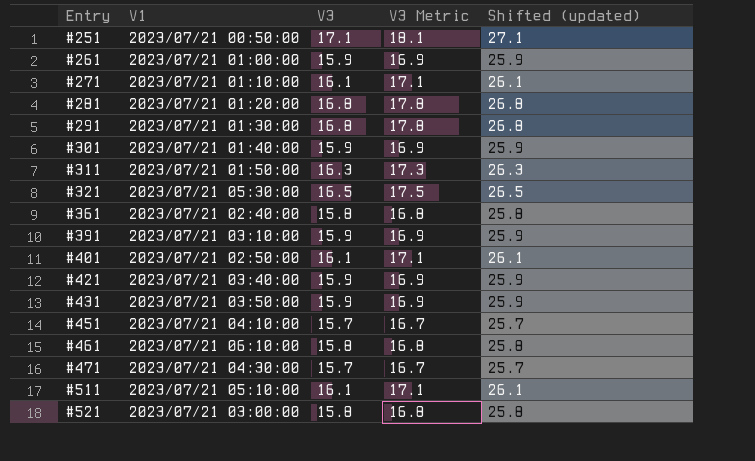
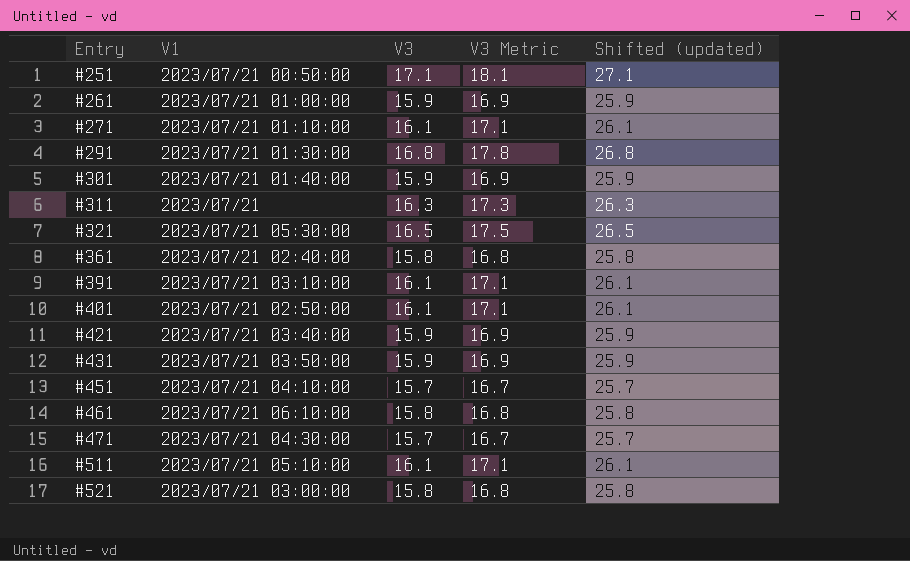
row #281: 2023/07/21 01:20:00 | 16.8 | 17.8 | 26.8 -> none
#311 | V1: 2023/07/21 01:50:00 -> 2023/07/21
#391 | V3: 15.9 -> 16.1
#391 | V3 Metric: 16.9 -> 17.1
#391 | Shifted (updated): 25.9 -> 26.1

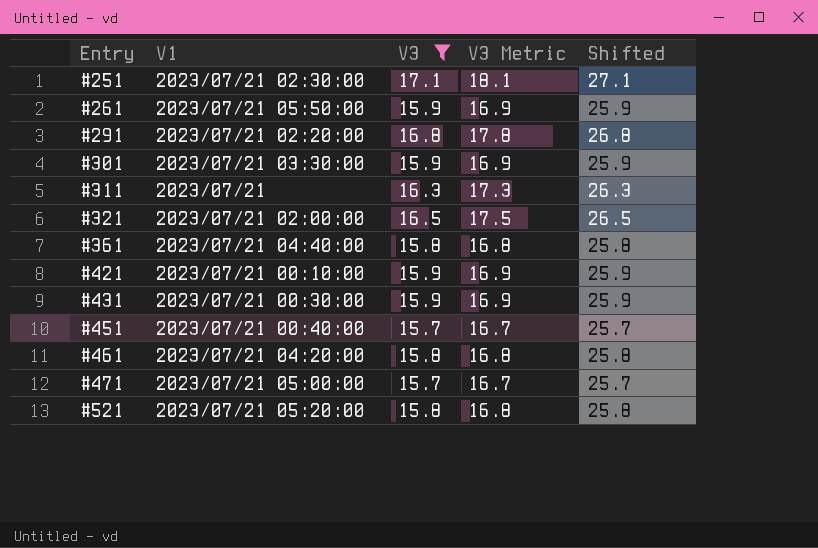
filter: none -> V3 != 16.1
column name: Shifted (updated) -> Shifted
#251 | V1: 2023/07/21 00:50:00 -> 2023/07/21 02:30:00
#261 | V1: 2023/07/21 01:00:00 -> 2023/07/21 05:50:00
#291 | V1: 2023/07/21 01:30:00 -> 2023/07/21 02:20:00
#301 | V1: 2023/07/21 01:40:00 -> 2023/07/21 03:30:00
#321 | V1: 2023/07/21 05:30:00 -> 2023/07/21 02:00:00
#361 | V1: 2023/07/21 02:40:00 -> 2023/07/21 04:40:00
#421 | V1: 2023/07/21 03:40:00 -> 2023/07/21 00:10:00
#431 | V1: 2023/07/21 03:50:00 -> 2023/07/21 00:30:00
#451 | V1: 2023/07/21 04:10:00 -> 2023/07/21 00:40:00
#461 | V1: 2023/07/21 06:10:00 -> 2023/07/21 04:20:00
#471 | V1: 2023/07/21 04:30:00 -> 2023/07/21 05:00:00
#521 | V1: 2023/07/21 03:00:00 -> 2023/07/21 05:20:00

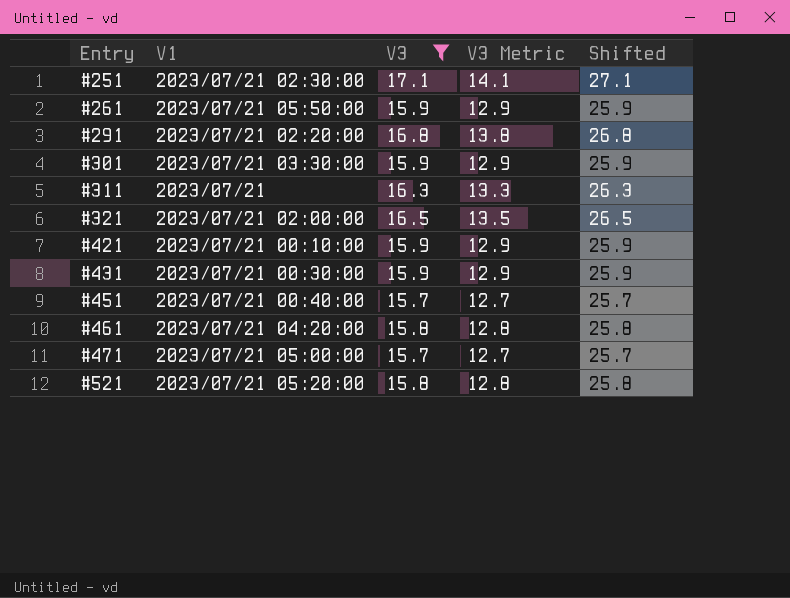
column V3 Metric | formula: [V3] + 1 -> [V3] - 3
row #361: 2023/07/21 04:40:00 | 15.8 | 16.8 | 25.8 -> none

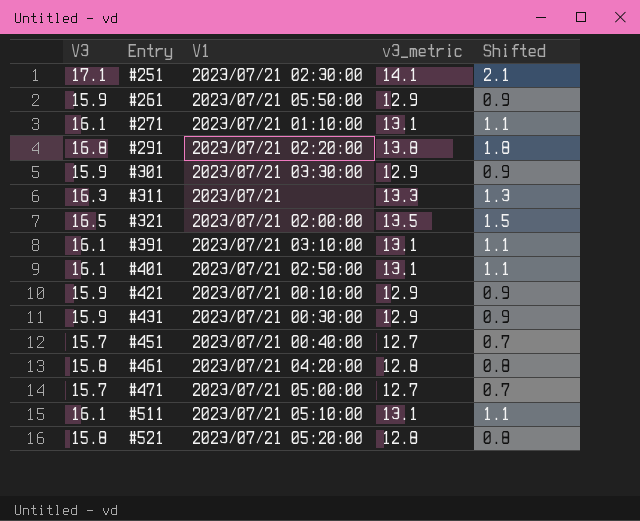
filter: V3 != 16.1 -> none
column V3 | position: 3 -> 1
column name: V3 Metric -> v3_metric
column Shifted | formula: [V3] + 10 -> [V3] - 15

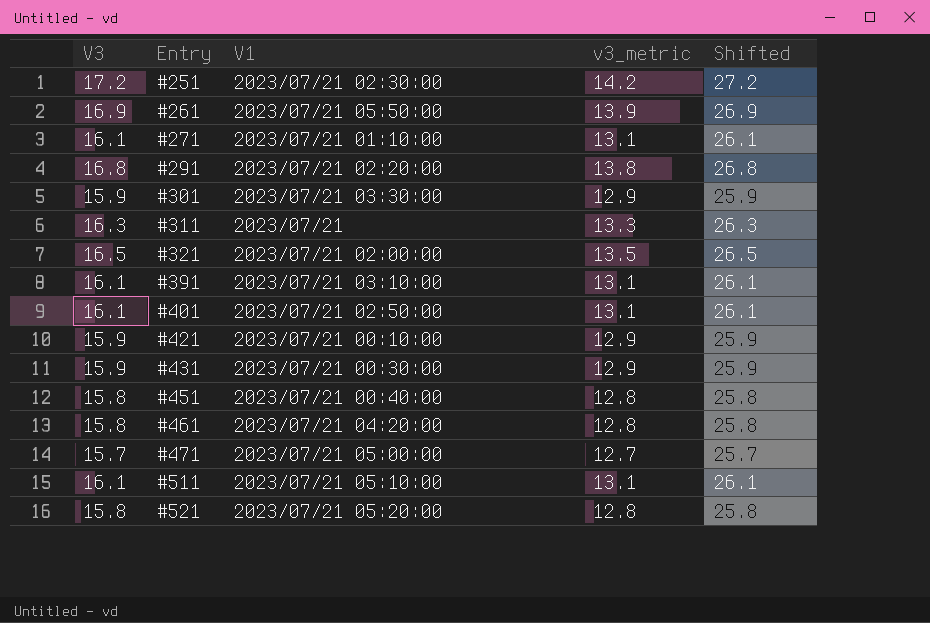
column Shifted | formula: [V3] - 15 -> [V3] + 10
#251 | V3: 17.1 -> 17.2
#251 | v3_metric: 14.1 -> 14.2
#261 | V3: 15.9 -> 16.9
#261 | v3_metric: 12.9 -> 13.9
#451 | V3: 15.7 -> 15.8
#451 | v3_metric: 12.7 -> 12.8

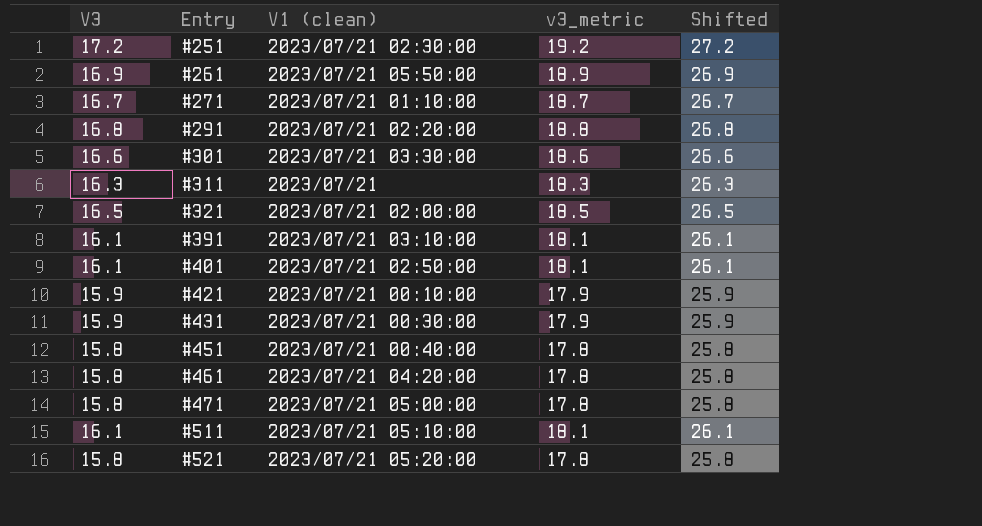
column name: V1 -> V1 (clean)
column v3_metric | formula: [V3] - 3 -> [V3] + 2
#271 | V3: 16.1 -> 16.7
#271 | Shifted: 26.1 -> 26.7
#301 | V3: 15.9 -> 16.6
#301 | Shifted: 25.9 -> 26.6
#471 | V3: 15.7 -> 15.8
#471 | Shifted: 25.7 -> 25.8

